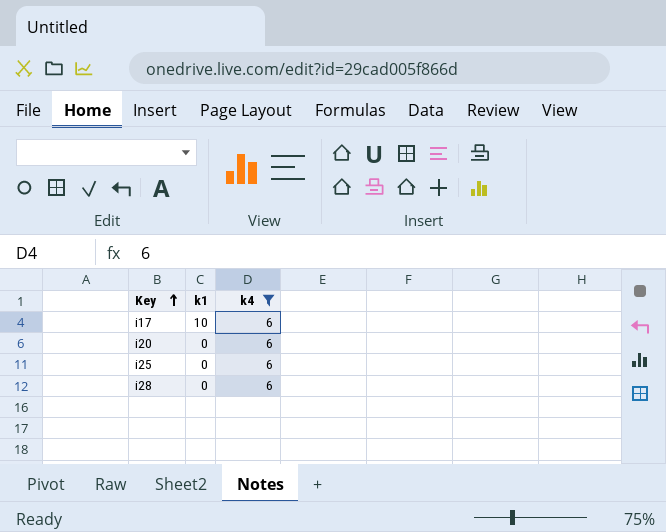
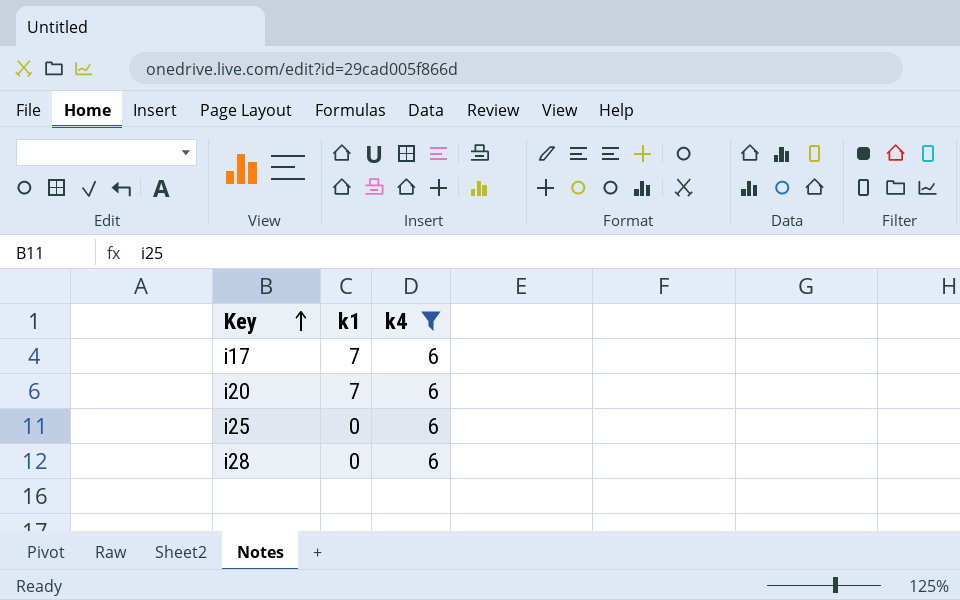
i17 | k1: 10 -> 7
i20 | k1: 0 -> 7

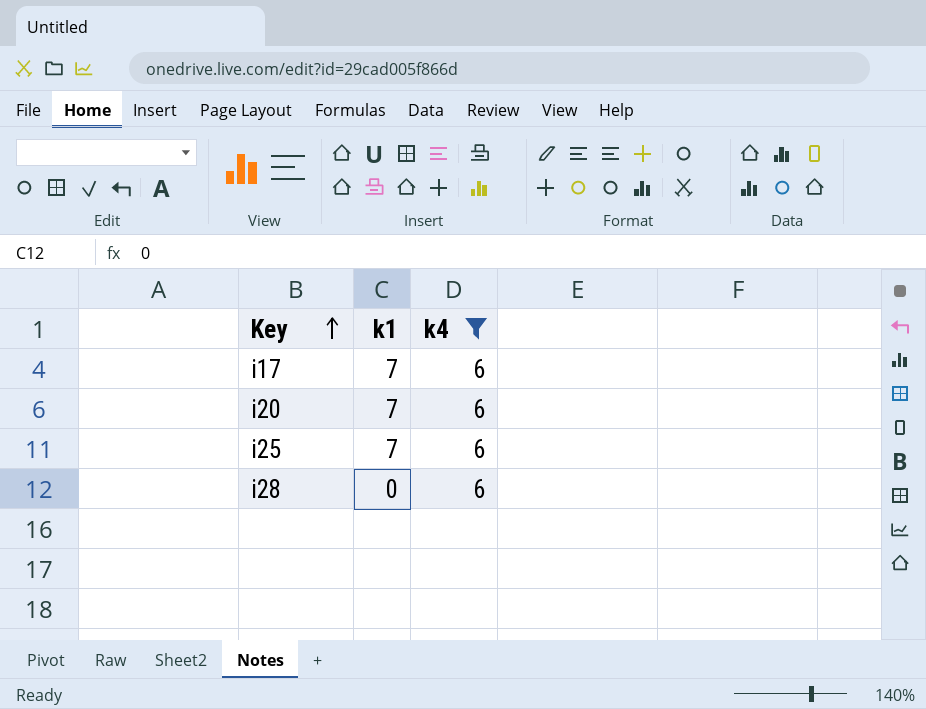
i25 | k1: 0 -> 7

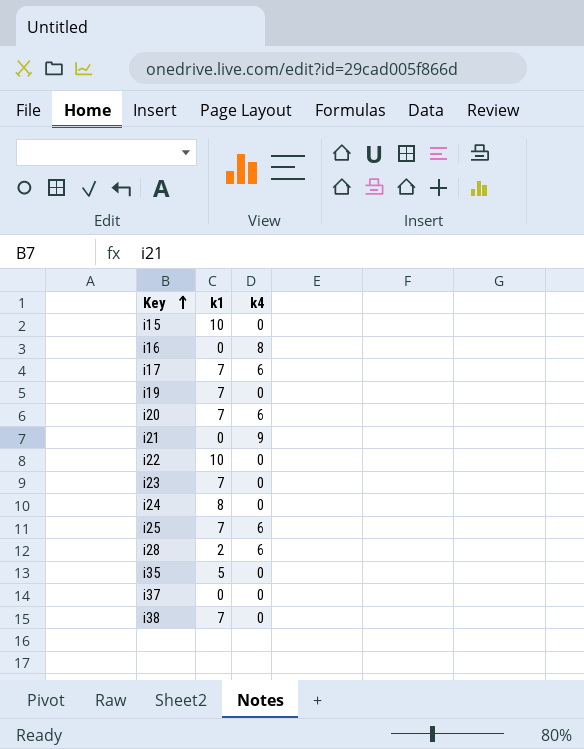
filter: k4 = 6 -> none
i28 | k1: 0 -> 2

